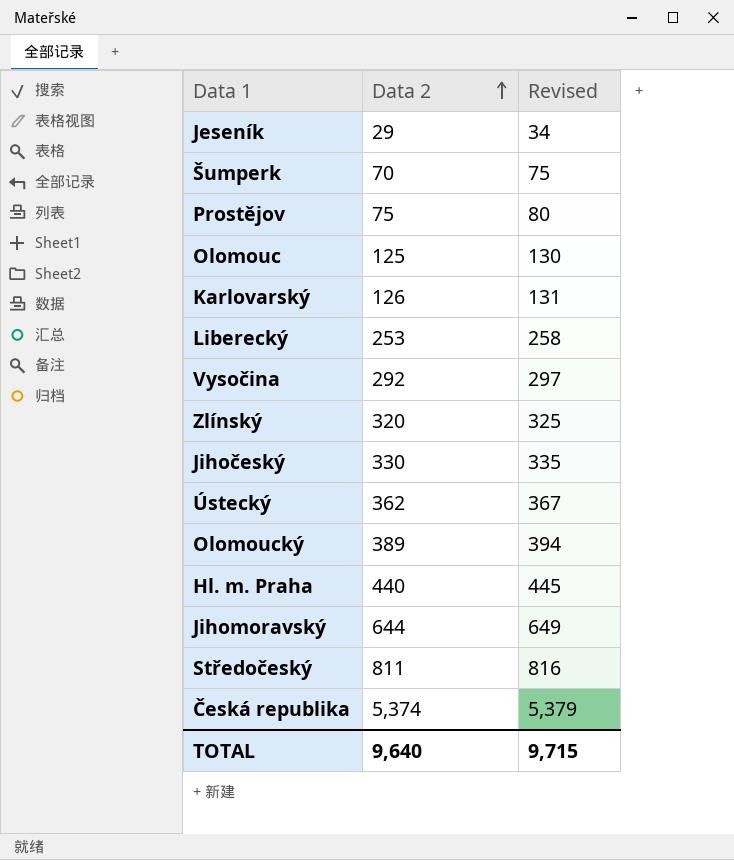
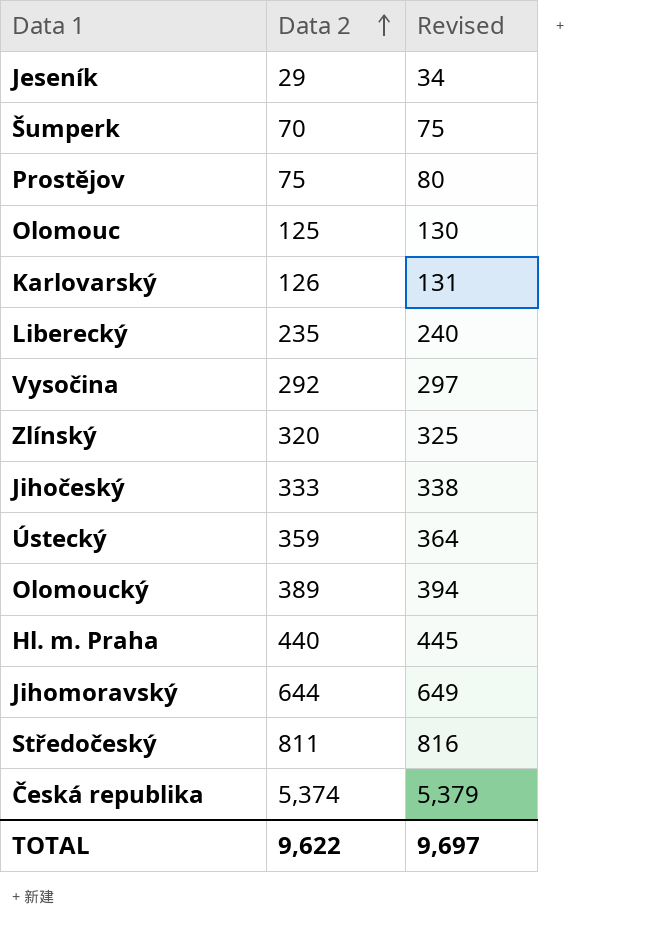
Liberecký | Data 2: 253 -> 235
Liberecký | Revised: 258 -> 240
Jihočeský | Data 2: 330 -> 333
Jihočeský | Revised: 335 -> 338
Ústecký | Data 2: 362 -> 359
Ústecký | Revised: 367 -> 364
TOTAL | Data 2: 9,640 -> 9,622
TOTAL | Revised: 9,715 -> 9,697

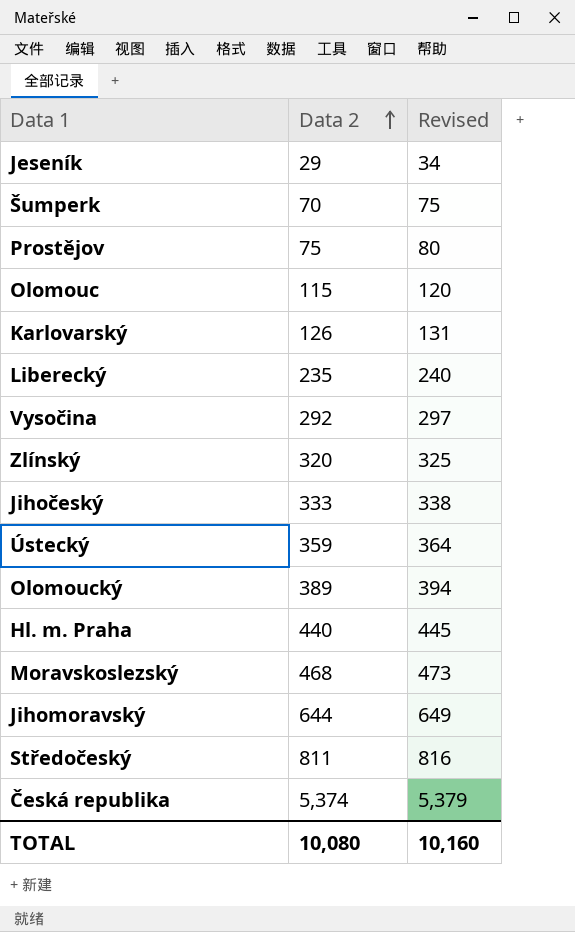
Olomouc | Data 2: 125 -> 115
Olomouc | Revised: 130 -> 120
row Moravskoslezský: none -> 468 | 473
TOTAL | Data 2: 9,622 -> 10,080
TOTAL | Revised: 9,697 -> 10,160

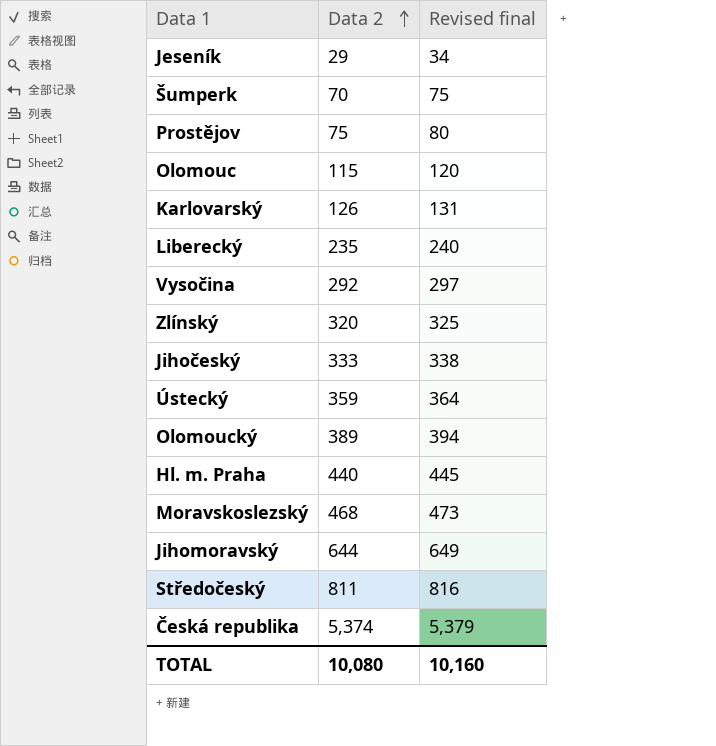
column name: Revised -> Revised final

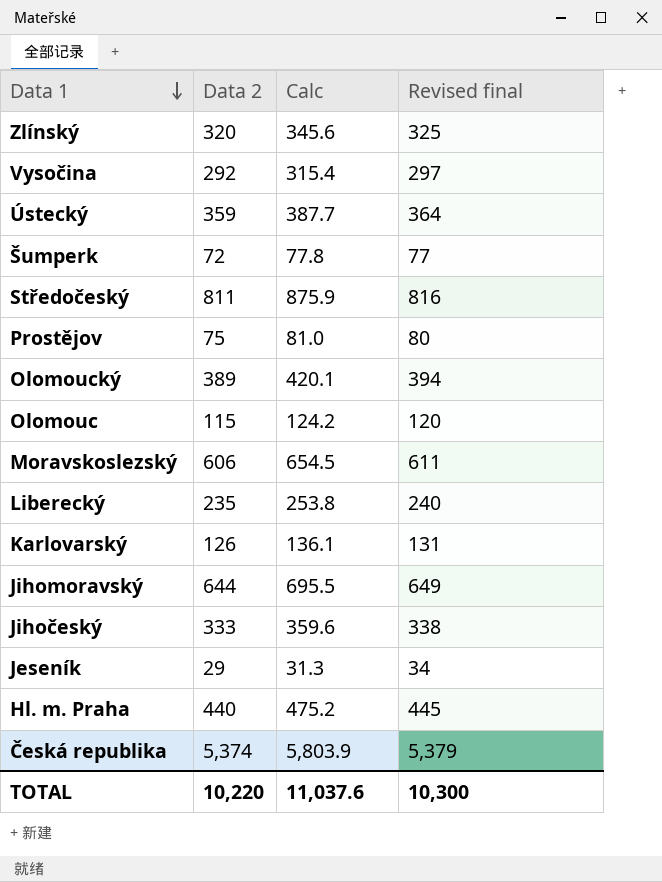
row order: Data 2 ascending -> Data 1 descending
column Calc | formula: none -> [Data 2] * 1.08
Šumperk | Data 2: 70 -> 72
Šumperk | Revised final: 75 -> 77
Moravskoslezský | Data 2: 468 -> 606
Moravskoslezský | Revised final: 473 -> 611
TOTAL | Data 2: 10,080 -> 10,220
TOTAL | Revised final: 10,160 -> 10,300

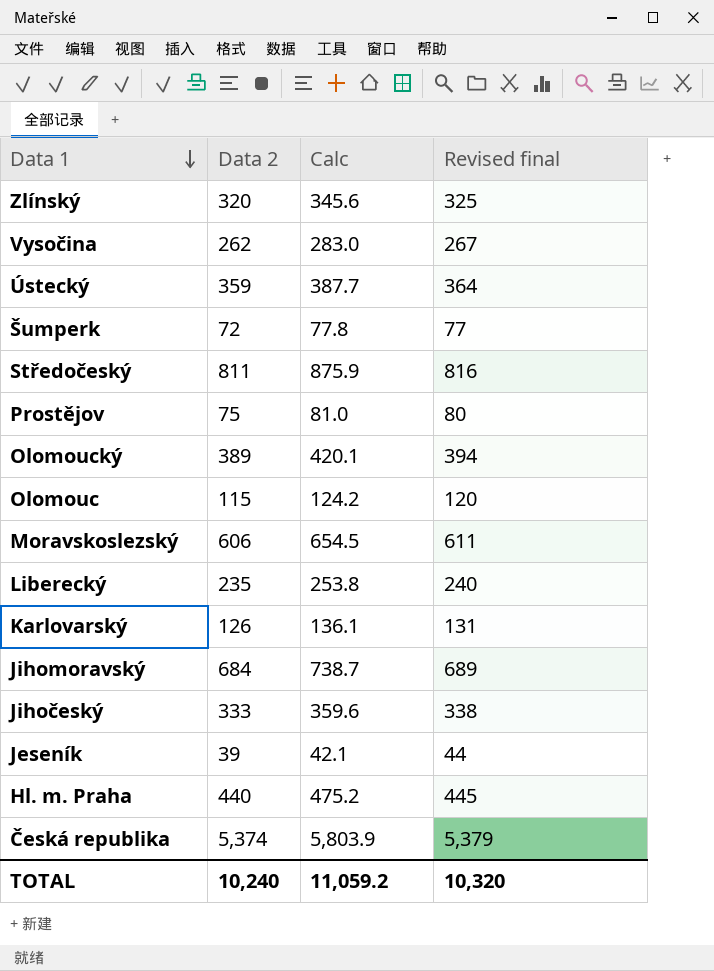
Vysočina | Data 2: 292 -> 262
Vysočina | Calc: 315.4 -> 283.0
Vysočina | Revised final: 297 -> 267
Jihomoravský | Data 2: 644 -> 684
Jihomoravský | Calc: 695.5 -> 738.7
Jihomoravský | Revised final: 649 -> 689
Jeseník | Data 2: 29 -> 39
Jeseník | Calc: 31.3 -> 42.1
Jeseník | Revised final: 34 -> 44
TOTAL | Data 2: 10,220 -> 10,240
TOTAL | Calc: 11,037.6 -> 11,059.2
TOTAL | Revised final: 10,300 -> 10,320

